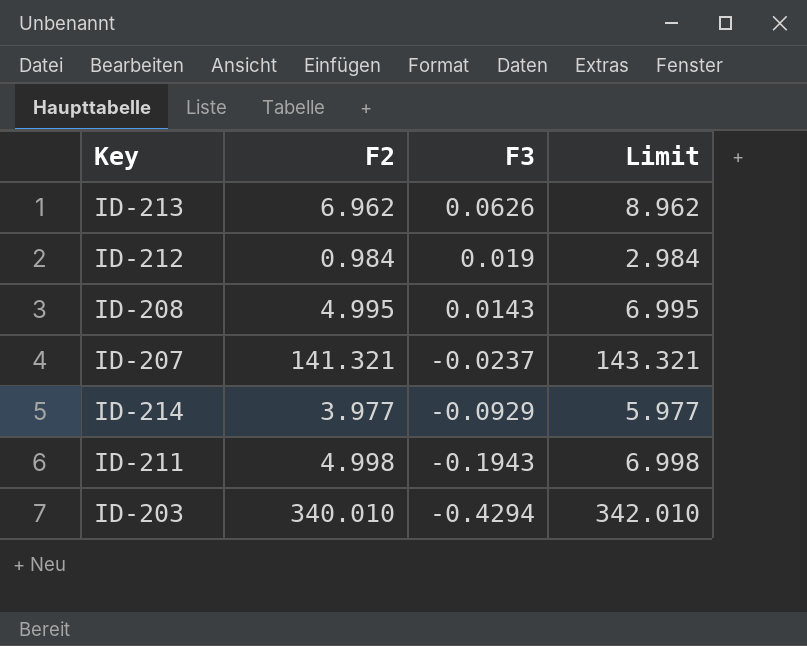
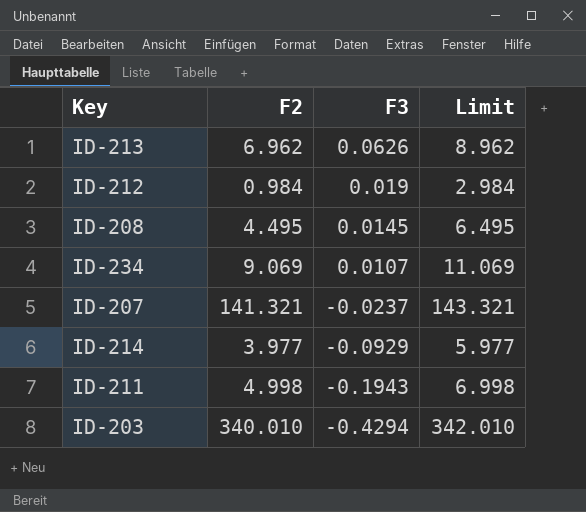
ID-208 | F2: 4.995 -> 4.495
ID-208 | F3: 0.0143 -> 0.0145
ID-208 | Limit: 6.995 -> 6.495
row ID-234: none -> 9.069 | 0.0107 | 11.069

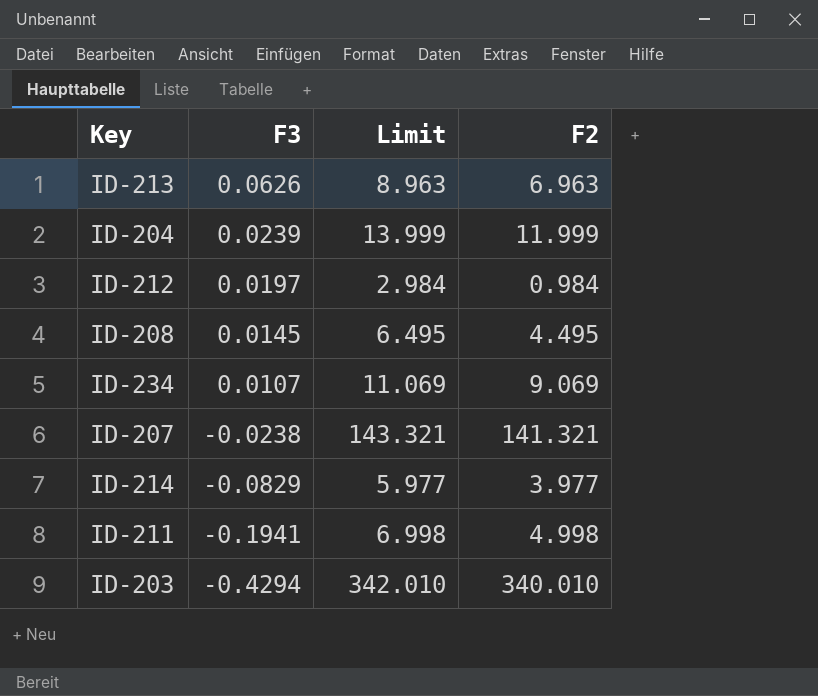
column F2 | position: 2 -> 4
ID-213 | Limit: 8.962 -> 8.963
ID-213 | F2: 6.962 -> 6.963
row ID-204: none -> 0.0239 | 13.999 | 11.999
ID-212 | F3: 0.019 -> 0.0197
ID-207 | F3: -0.0237 -> -0.0238
ID-214 | F3: -0.0929 -> -0.0829
ID-211 | F3: -0.1943 -> -0.1941

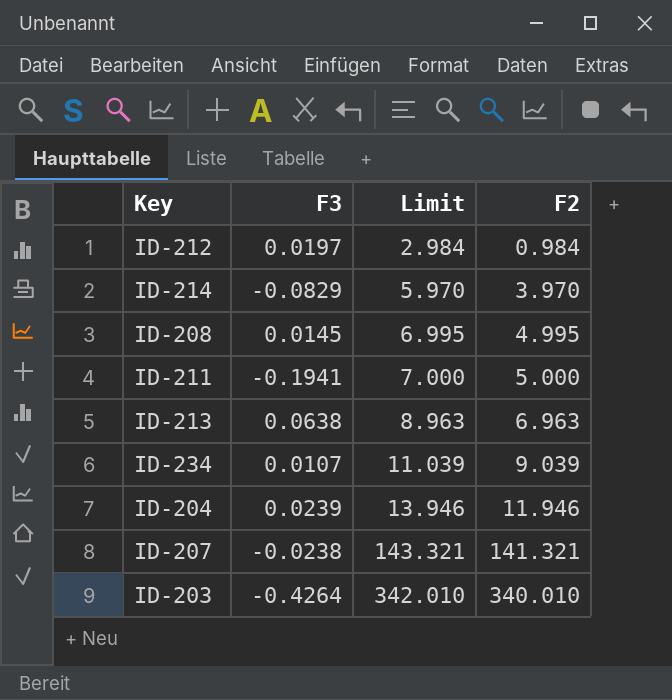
row order: F3 descending -> Limit ascending
ID-214 | Limit: 5.977 -> 5.970
ID-214 | F2: 3.977 -> 3.970
ID-208 | Limit: 6.495 -> 6.995
ID-208 | F2: 4.495 -> 4.995
ID-211 | Limit: 6.998 -> 7.000
ID-211 | F2: 4.998 -> 5.000
ID-213 | F3: 0.0626 -> 0.0638
ID-234 | Limit: 11.069 -> 11.039
ID-234 | F2: 9.069 -> 9.039
ID-204 | Limit: 13.999 -> 13.946
ID-204 | F2: 11.999 -> 11.946
ID-203 | F3: -0.4294 -> -0.4264

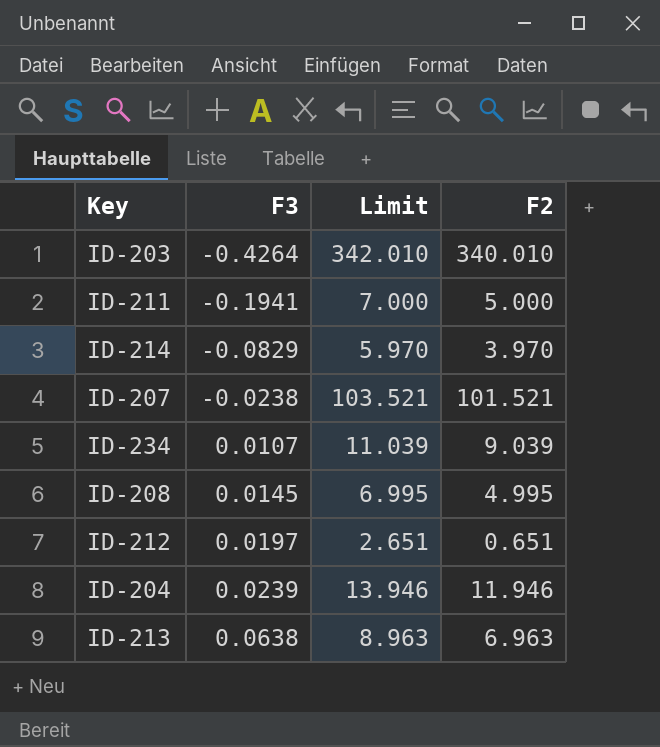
row order: Limit ascending -> F3 ascending
ID-207 | Limit: 143.321 -> 103.521
ID-207 | F2: 141.321 -> 101.521
ID-212 | Limit: 2.984 -> 2.651
ID-212 | F2: 0.984 -> 0.651

